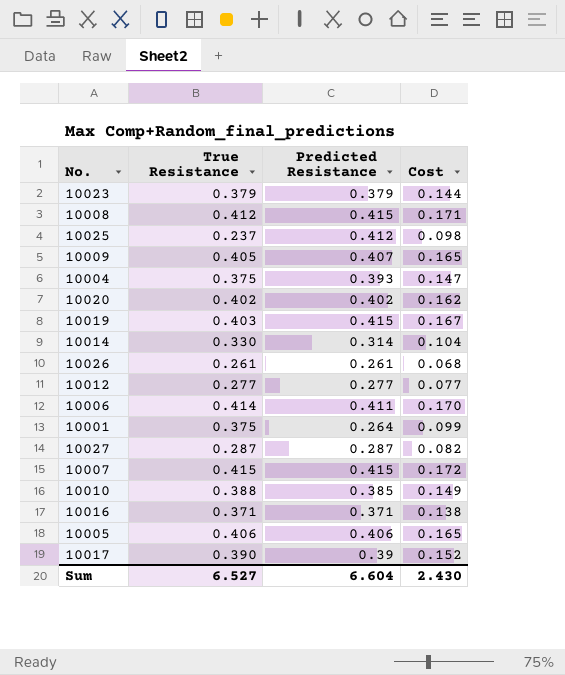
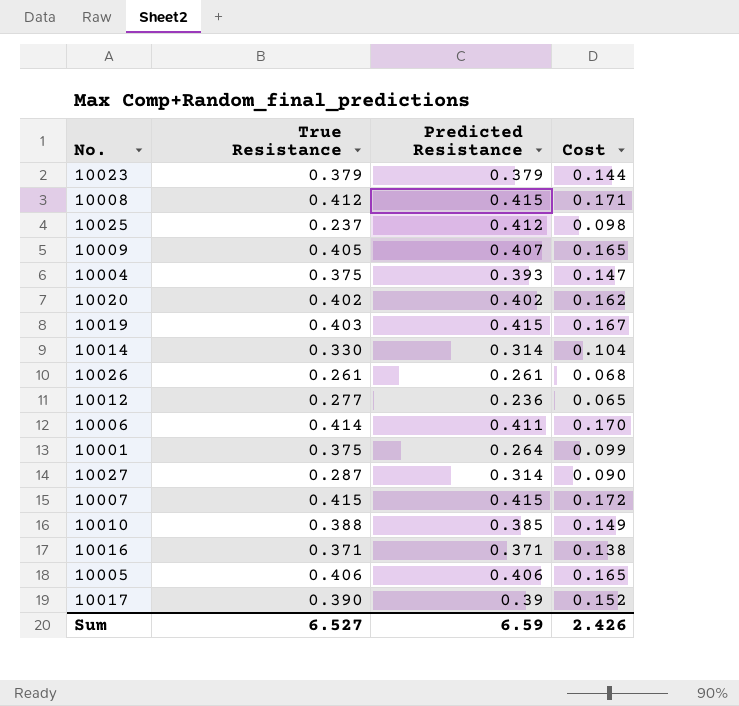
10012 | Predicted Resistance: 0.277 -> 0.236
10012 | Cost: 0.077 -> 0.065
10027 | Predicted Resistance: 0.287 -> 0.314
10027 | Cost: 0.082 -> 0.090
Sum | Predicted Resistance: 6.604 -> 6.59
Sum | Cost: 2.430 -> 2.426

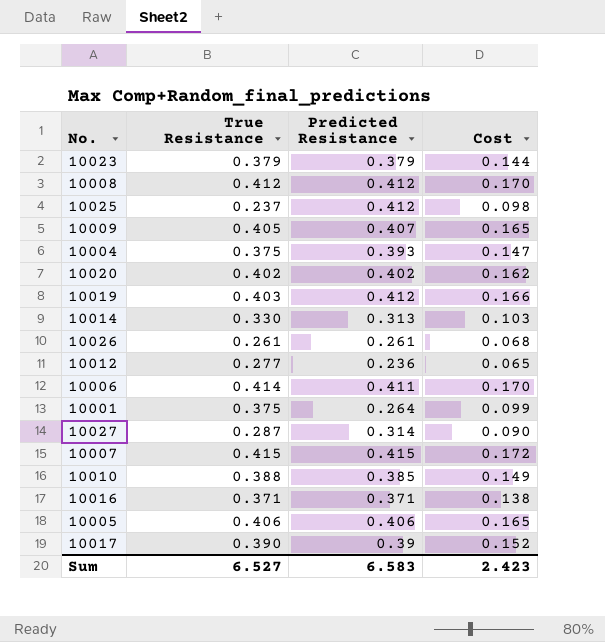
10008 | Predicted Resistance: 0.415 -> 0.412
10008 | Cost: 0.171 -> 0.170
10019 | Predicted Resistance: 0.415 -> 0.412
10019 | Cost: 0.167 -> 0.166
10014 | Predicted Resistance: 0.314 -> 0.313
10014 | Cost: 0.104 -> 0.103
Sum | Predicted Resistance: 6.59 -> 6.583
Sum | Cost: 2.426 -> 2.423

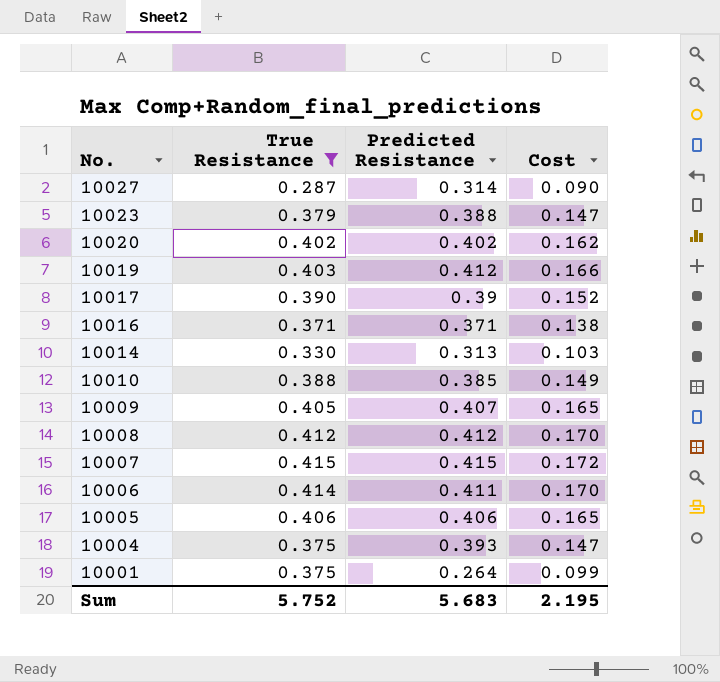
filter: none -> True Resistance >= 0.287
row order: none -> No. descending
10023 | Predicted Resistance: 0.379 -> 0.388
10023 | Cost: 0.144 -> 0.147
Sum | True Resistance: 6.527 -> 5.752
Sum | Predicted Resistance: 6.583 -> 5.683
Sum | Cost: 2.423 -> 2.195

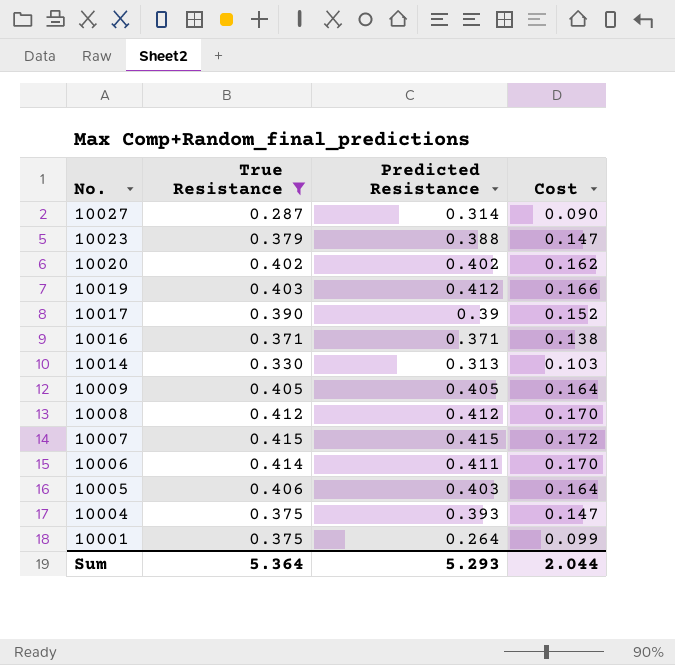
row 10010: 0.388 | 0.385 | 0.149 -> none
10009 | Predicted Resistance: 0.407 -> 0.405
10009 | Cost: 0.165 -> 0.164
10005 | Predicted Resistance: 0.406 -> 0.403
10005 | Cost: 0.165 -> 0.164
Sum | True Resistance: 5.752 -> 5.364
Sum | Predicted Resistance: 5.683 -> 5.293
Sum | Cost: 2.195 -> 2.044

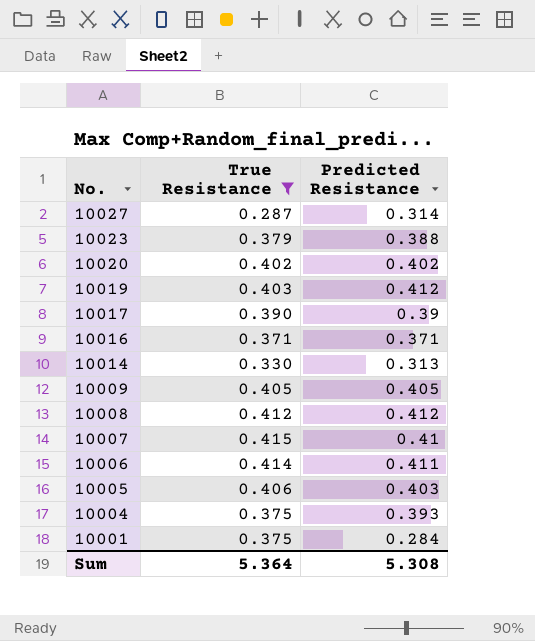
column Cost | formula: [True Resistance] * [Predicted Resistance] -> none
10007 | Predicted Resistance: 0.415 -> 0.41
10001 | Predicted Resistance: 0.264 -> 0.284
Sum | Predicted Resistance: 5.293 -> 5.308

